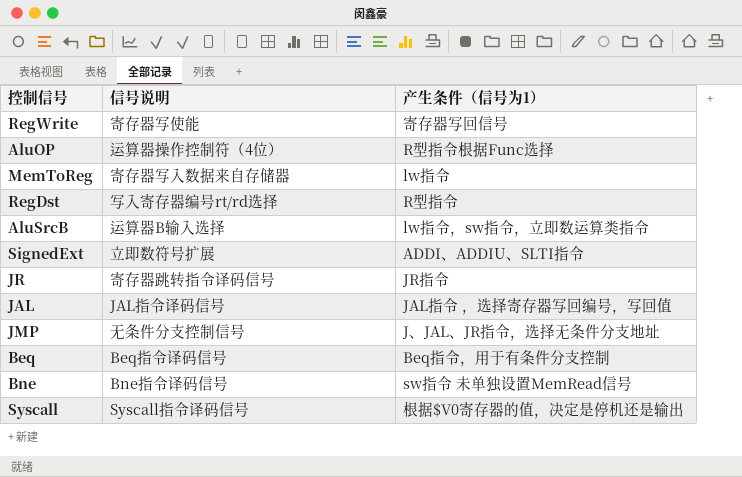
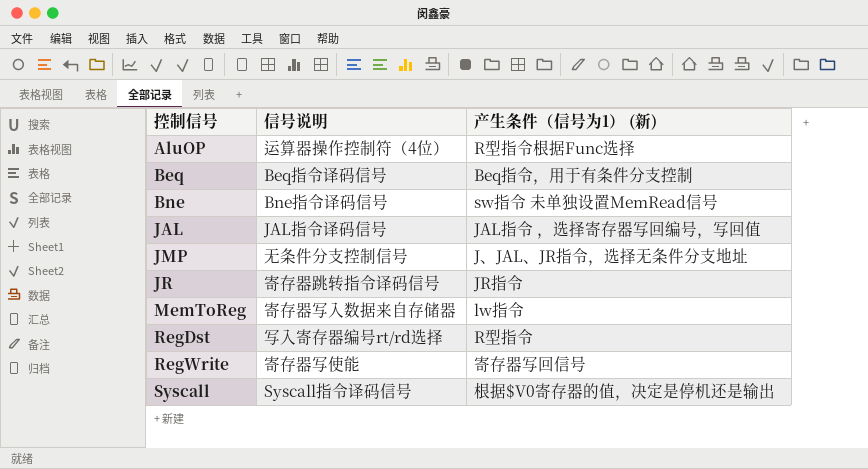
row order: none -> 控制信号 ascending
column name: 产生条件（信号为1） -> 产生条件（信号为1） (新)
row AluSrcB: 运算器B输入选择 | lw指令，sw指令，立即数运算类指令 -> none
row SignedExt: 立即数符号扩展 | ADDI、ADDIU、SLTI指令 -> none

